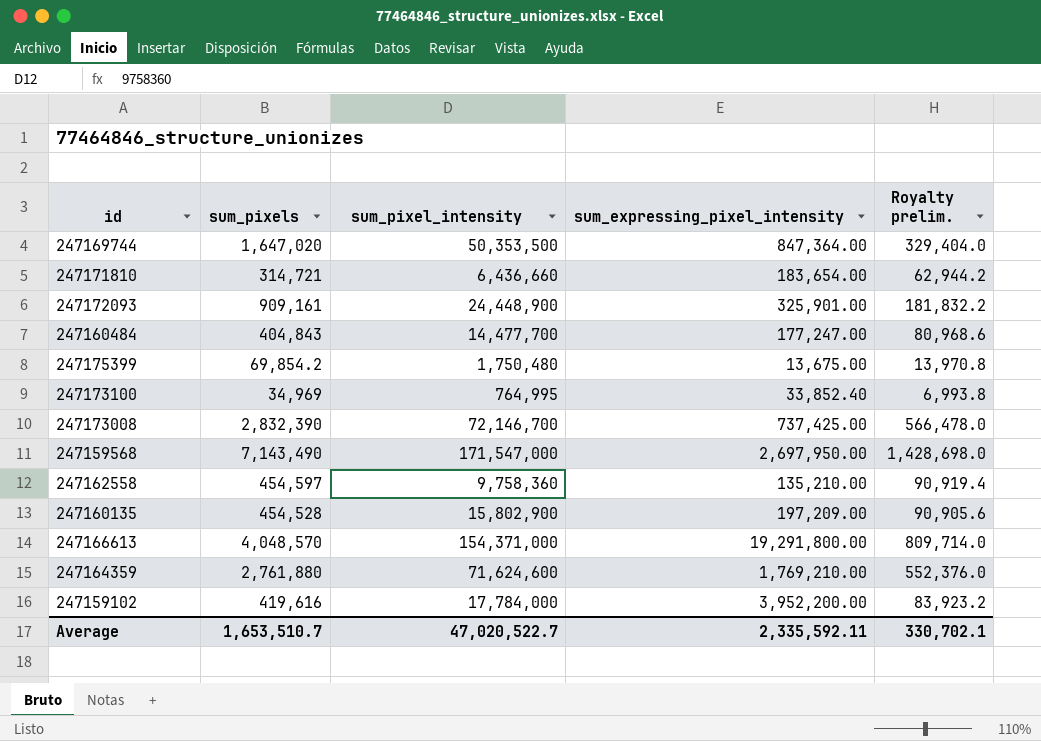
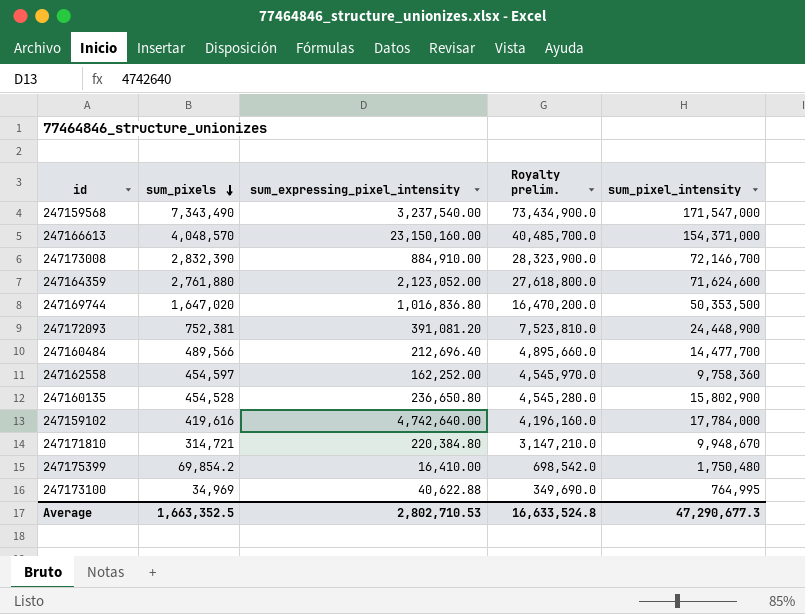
row order: none -> sum_pixels descending
column Royalty prelim. | formula: [sum_pixels] * 0.2 -> [sum_pixels] * 10
column sum_pixel_intensity | position: 3 -> 5
247159568 | sum_pixels: 7,143,490 -> 7,343,490
247159568 | sum_expressing_pixel_intensity: 2,697,950.00 -> 3,237,540.00
247166613 | sum_expressing_pixel_intensity: 19,291,800.00 -> 23,150,160.00
247173008 | sum_expressing_pixel_intensity: 737,425.00 -> 884,910.00
247164359 | sum_expressing_pixel_intensity: 1,769,210.00 -> 2,123,052.00
247169744 | sum_expressing_pixel_intensity: 847,364.00 -> 1,016,836.80
247172093 | sum_pixels: 909,161 -> 752,381
247172093 | sum_expressing_pixel_intensity: 325,901.00 -> 391,081.20
247160484 | sum_pixels: 404,843 -> 489,566
247160484 | sum_expressing_pixel_intensity: 177,247.00 -> 212,696.40
247162558 | sum_expressing_pixel_intensity: 135,210.00 -> 162,252.00
247160135 | sum_expressing_pixel_intensity: 197,209.00 -> 236,650.80
247159102 | sum_expressing_pixel_intensity: 3,952,200.00 -> 4,742,640.00
247171810 | sum_expressing_pixel_intensity: 183,654.00 -> 220,384.80
247171810 | sum_pixel_intensity: 6,436,660 -> 9,948,670
247175399 | sum_expressing_pixel_intensity: 13,675.00 -> 16,410.00
247173100 | sum_expressing_pixel_intensity: 33,852.40 -> 40,622.88
Average | sum_pixels: 1,653,510.7 -> 1,663,352.5
Average | sum_expressing_pixel_intensity: 2,335,592.11 -> 2,802,710.53
Average | Royalty prelim.: 330,702.1 -> 16,633,524.8
Average | sum_pixel_intensity: 47,020,522.7 -> 47,290,677.3

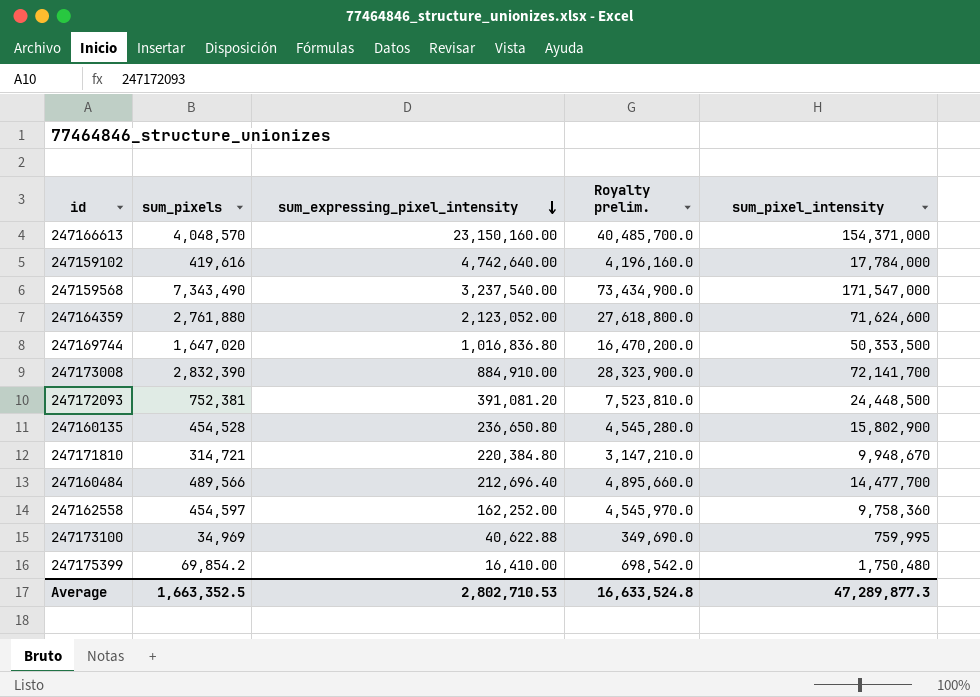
row order: sum_pixels descending -> sum_expressing_pixel_intensity descending
247173008 | sum_pixel_intensity: 72,146,700 -> 72,141,700
247172093 | sum_pixel_intensity: 24,448,900 -> 24,448,500
247173100 | sum_pixel_intensity: 764,995 -> 759,995
Average | sum_pixel_intensity: 47,290,677.3 -> 47,289,877.3

